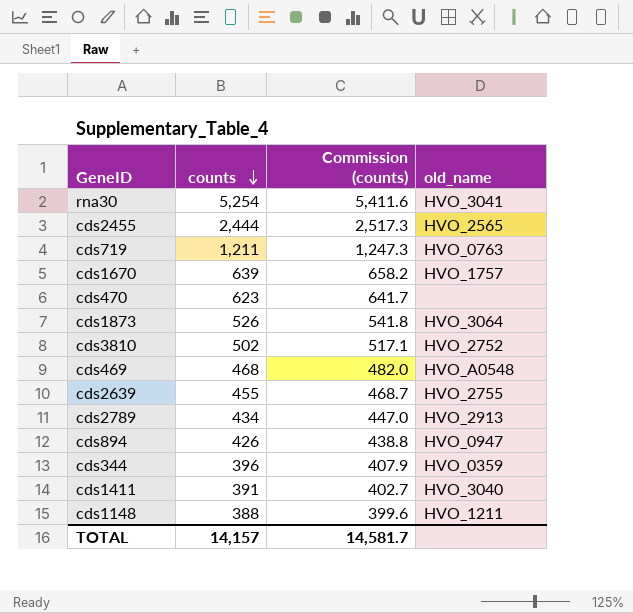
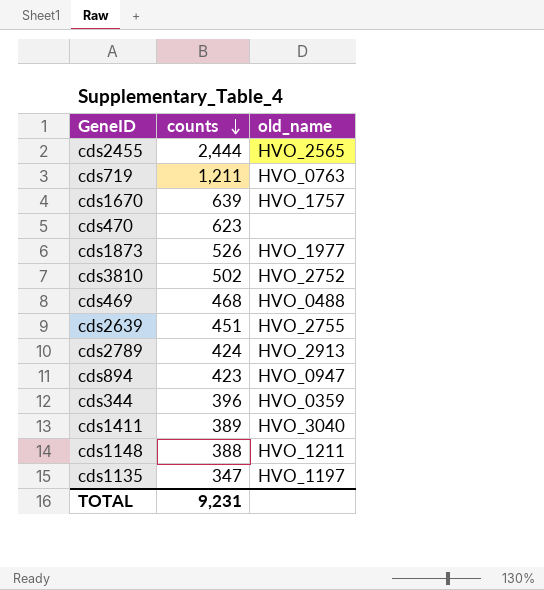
column Commission (counts) | formula: [counts] * 1.03 -> none
row rna30: 5,254 | 5,411.6 | HVO_3041 -> none
cds1873 | old_name: HVO_3064 -> HVO_1977
cds469 | old_name: HVO_A0548 -> HVO_0488
cds2639 | counts: 455 -> 451
cds2789 | counts: 434 -> 424
cds894 | counts: 426 -> 423
cds1411 | counts: 391 -> 389
row cds1135: none -> 347 | HVO_1197
TOTAL | counts: 14,157 -> 9,231

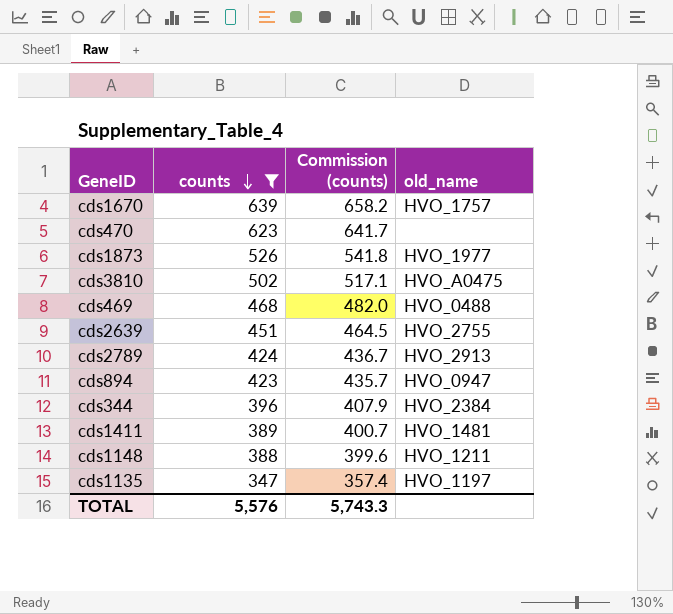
filter: none -> counts <= 639
column Commission (counts) | formula: none -> [counts] * 1.03
cds3810 | old_name: HVO_2752 -> HVO_A0475
cds344 | old_name: HVO_0359 -> HVO_2384
cds1411 | old_name: HVO_3040 -> HVO_1481
TOTAL | counts: 9,231 -> 5,576

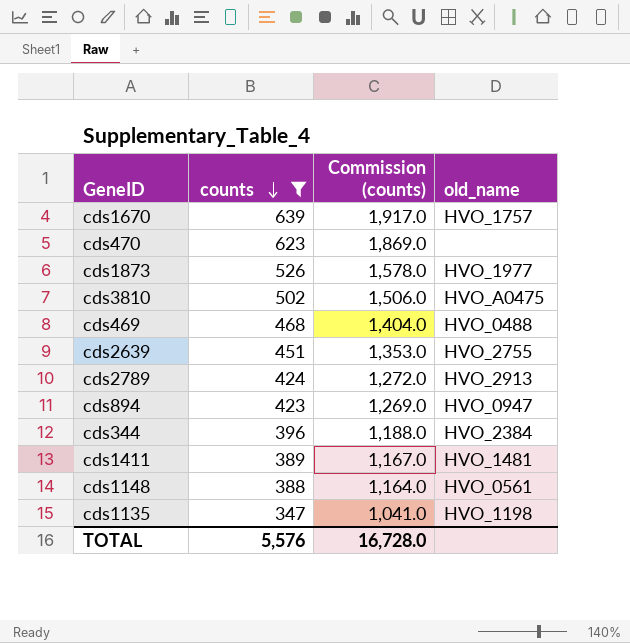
column Commission (counts) | formula: [counts] * 1.03 -> [counts] * 3
cds1148 | old_name: HVO_1211 -> HVO_0561
cds1135 | old_name: HVO_1197 -> HVO_1198
TOTAL | Commission (counts): 5,743.3 -> 16,728.0

